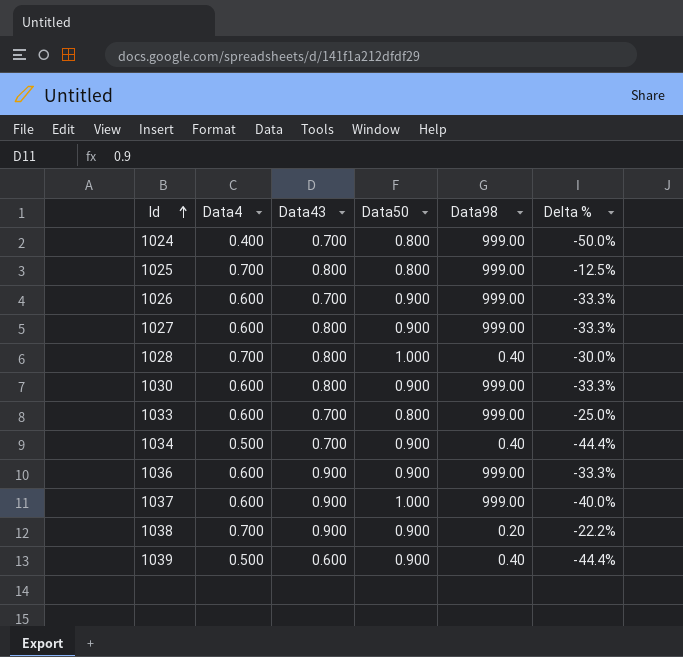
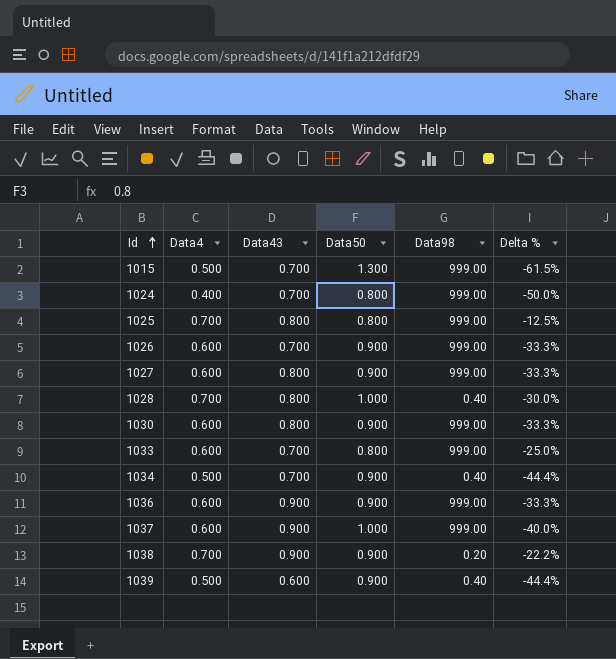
row 1015: none -> 0.500 | 0.700 | 1.300 | 999.00 | -61.5%

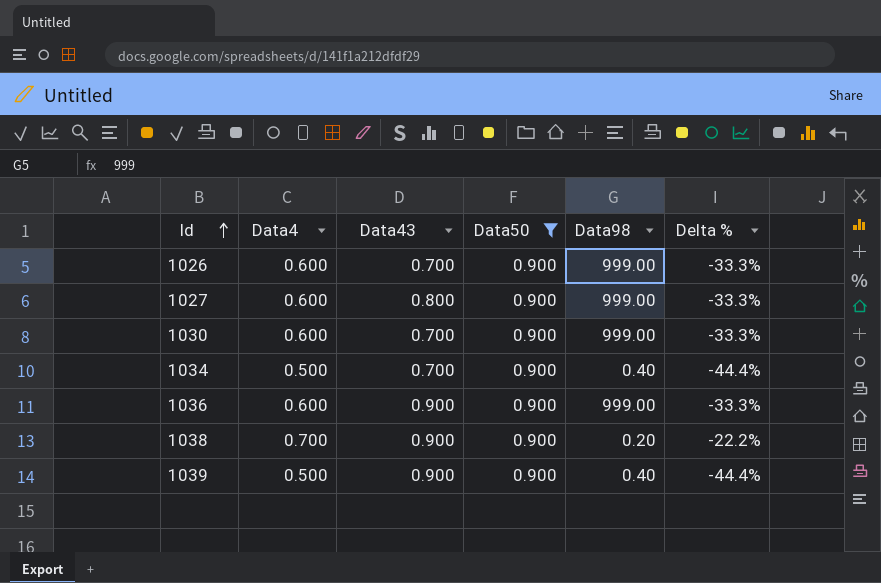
filter: none -> Data50 = 0.900
1030 | Data43: 0.800 -> 0.700
1039 | Data43: 0.600 -> 0.900

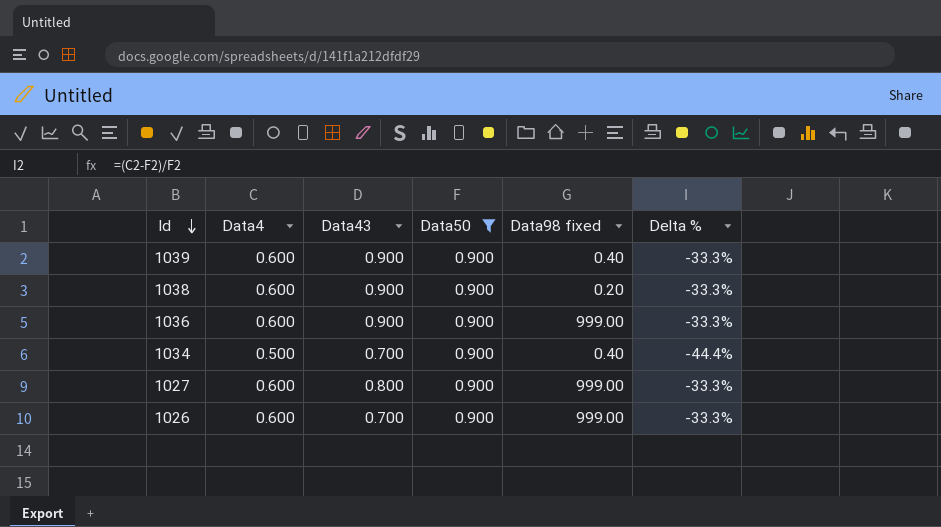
row order: Id ascending -> Id descending
column name: Data98 -> Data98 fixed
row 1030: 0.600 | 0.700 | 0.900 | 999.00 | -33.3% -> none
1039 | Data4: 0.500 -> 0.600
1039 | Delta %: -44.4% -> -33.3%
1038 | Data4: 0.700 -> 0.600
1038 | Delta %: -22.2% -> -33.3%

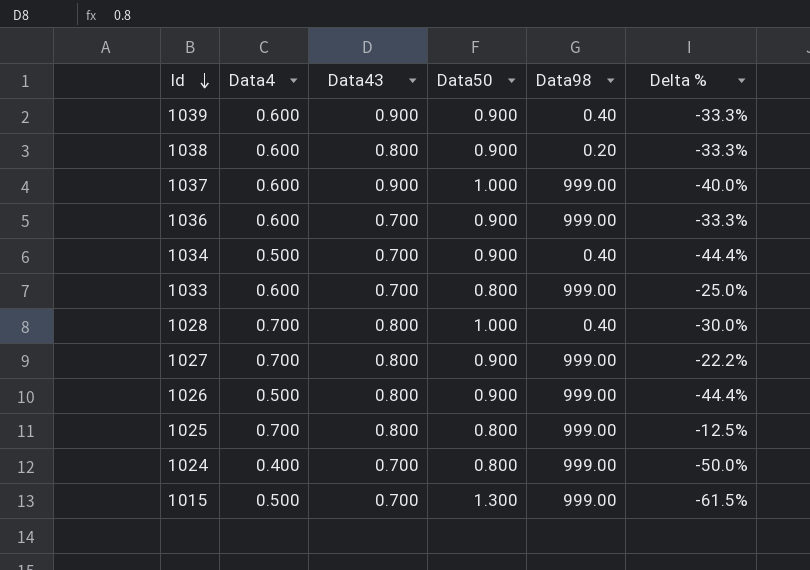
filter: Data50 = 0.900 -> none
column name: Data98 fixed -> Data98
1038 | Data43: 0.900 -> 0.800
1036 | Data43: 0.900 -> 0.700
1027 | Data4: 0.600 -> 0.700
1027 | Delta %: -33.3% -> -22.2%
1026 | Data4: 0.600 -> 0.500
1026 | Data43: 0.700 -> 0.800
1026 | Delta %: -33.3% -> -44.4%

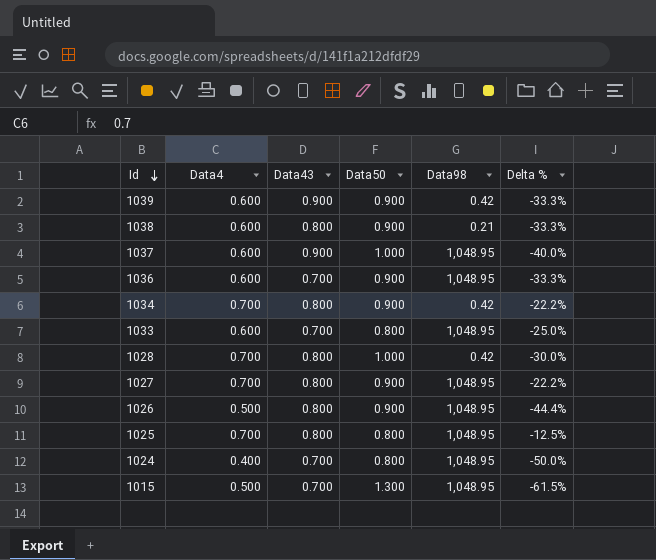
1039 | Data98: 0.40 -> 0.42
1038 | Data98: 0.20 -> 0.21
1037 | Data98: 999.00 -> 1,048.95
1036 | Data98: 999.00 -> 1,048.95
1034 | Data4: 0.500 -> 0.700
1034 | Data43: 0.700 -> 0.800
1034 | Data98: 0.40 -> 0.42
1034 | Delta %: -44.4% -> -22.2%
1033 | Data98: 999.00 -> 1,048.95
1028 | Data98: 0.40 -> 0.42
1027 | Data98: 999.00 -> 1,048.95
1026 | Data98: 999.00 -> 1,048.95
1025 | Data98: 999.00 -> 1,048.95
1024 | Data98: 999.00 -> 1,048.95
1015 | Data98: 999.00 -> 1,048.95

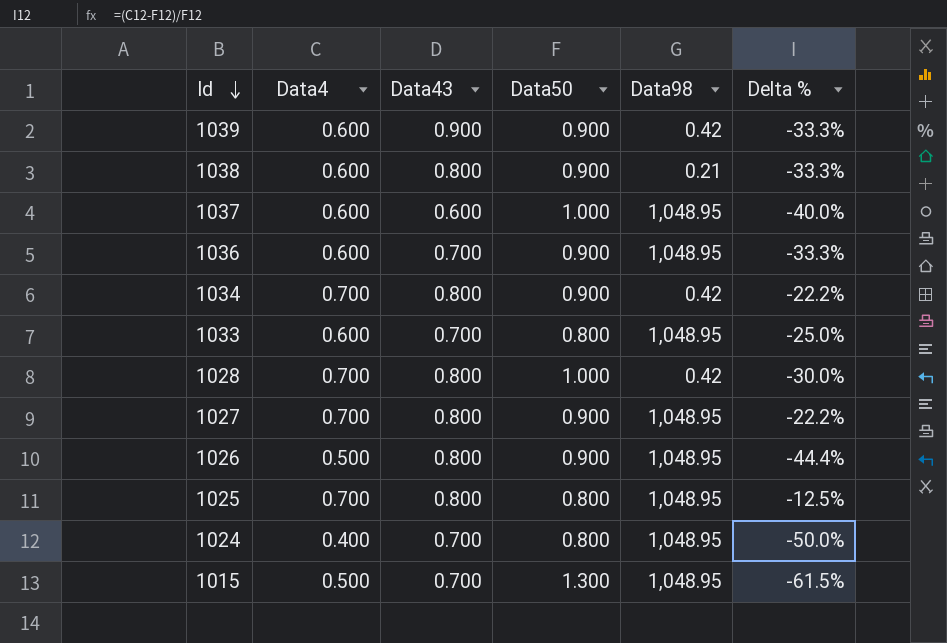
1037 | Data43: 0.900 -> 0.600

